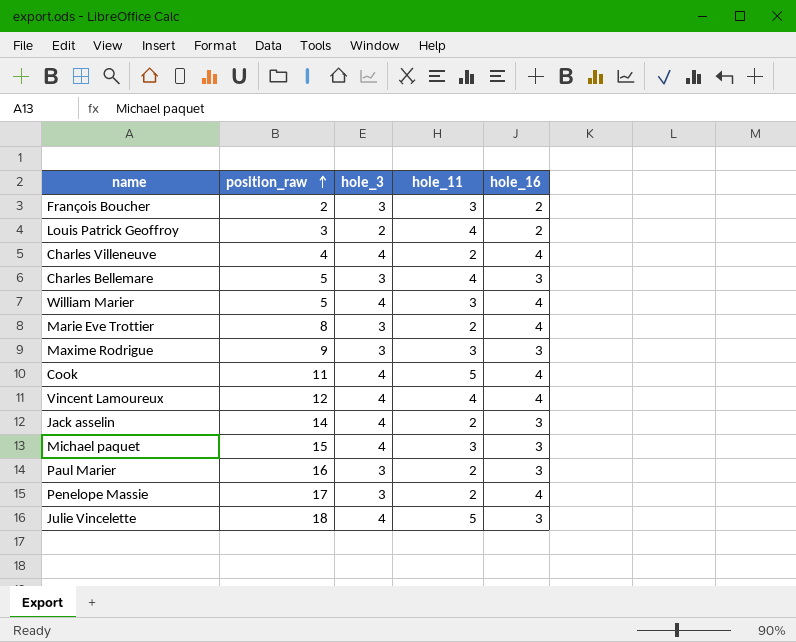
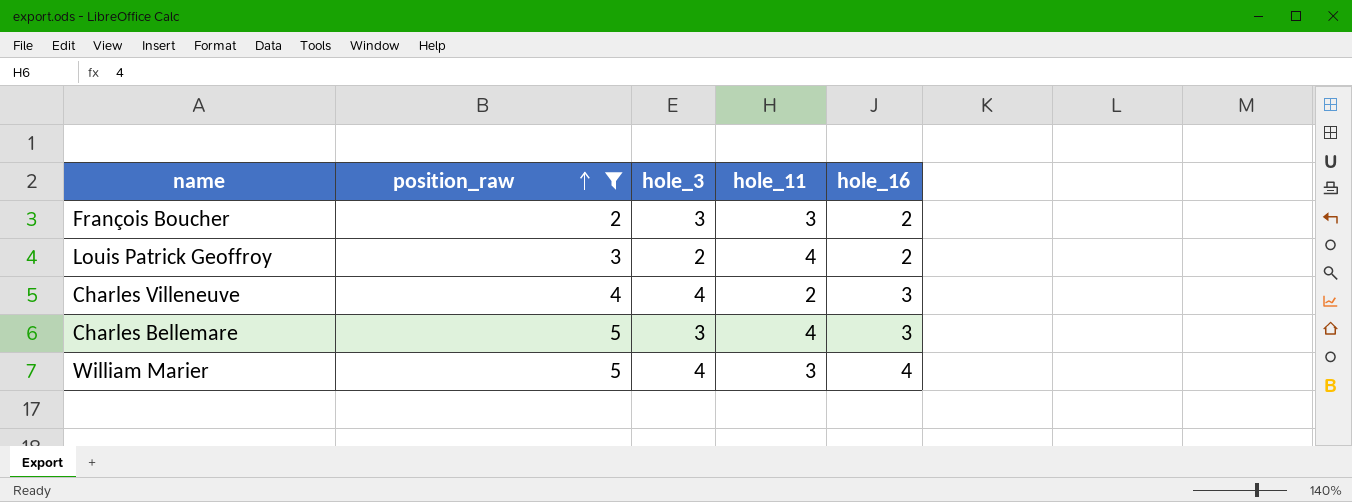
filter: none -> position_raw <= 5
Charles Villeneuve | hole_16: 4 -> 3

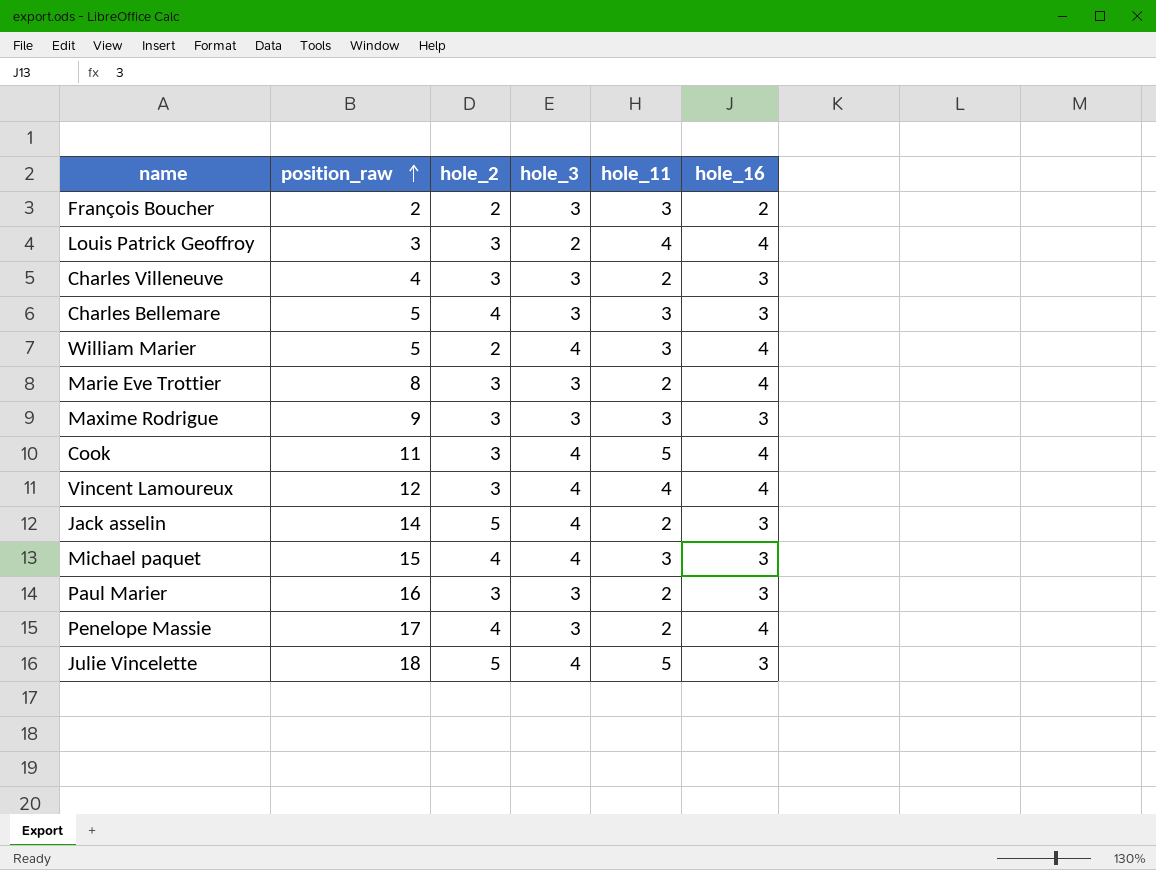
filter: position_raw <= 5 -> none
column hole_2 | position: none -> 3
Louis Patrick Geoffroy | hole_16: 2 -> 4
Charles Villeneuve | hole_3: 4 -> 3
Charles Bellemare | hole_11: 4 -> 3

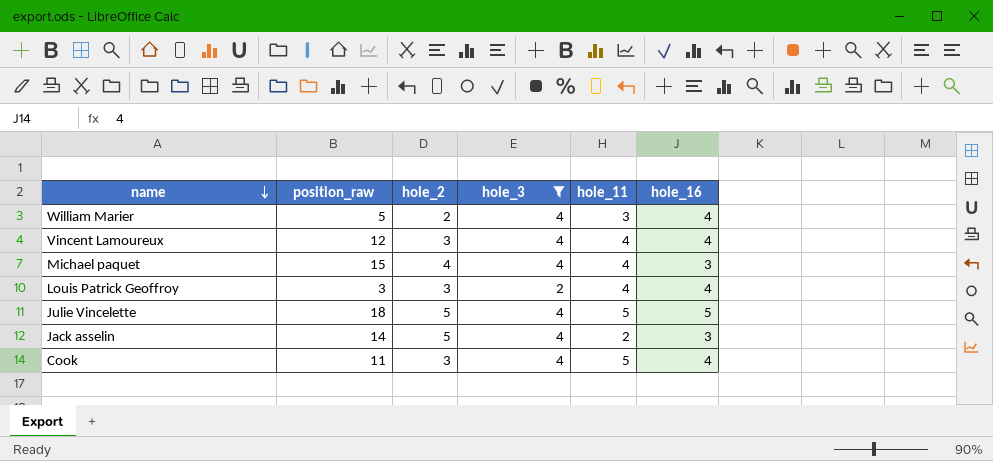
filter: none -> hole_3 != 3
row order: position_raw ascending -> name descending
Michael paquet | hole_11: 3 -> 4
Julie Vincelette | hole_16: 3 -> 5

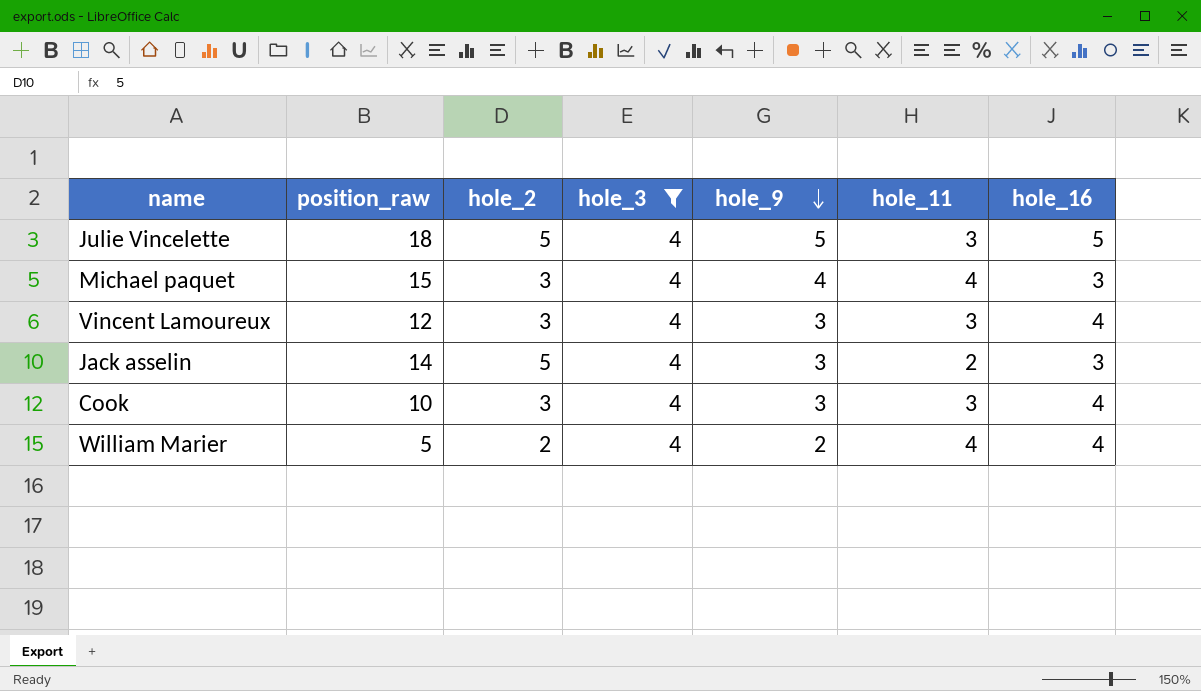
row order: name descending -> hole_9 descending
column hole_9 | position: none -> 5
row Louis Patrick Geoffroy: 3 | 3 | 2 | 4 | 4 -> none
Julie Vincelette | hole_11: 5 -> 3
Michael paquet | hole_2: 4 -> 3
Vincent Lamoureux | hole_11: 4 -> 3
Cook | position_raw: 11 -> 10
Cook | hole_11: 5 -> 3
William Marier | hole_11: 3 -> 4

